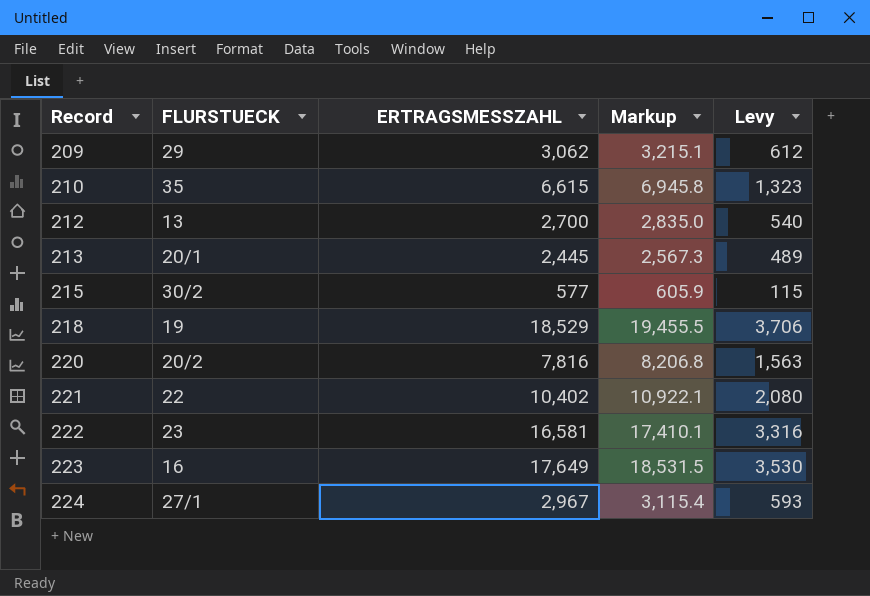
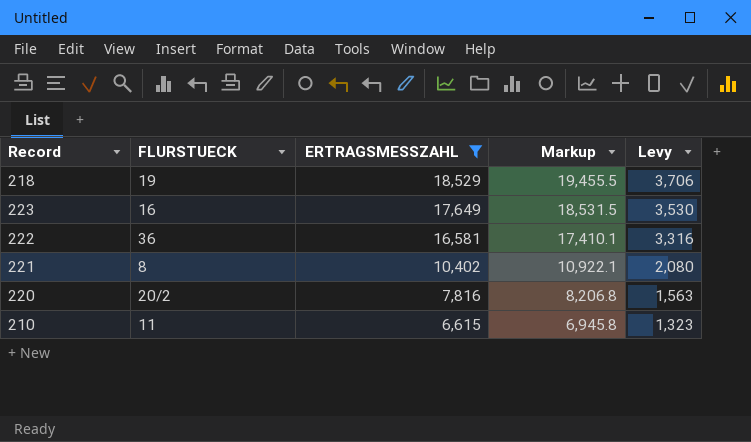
filter: none -> ERTRAGSMESSZAHL >= 6,615
row order: Record ascending -> ERTRAGSMESSZAHL descending
222 | FLURSTUECK: 23 -> 36
221 | FLURSTUECK: 22 -> 8
210 | FLURSTUECK: 35 -> 11

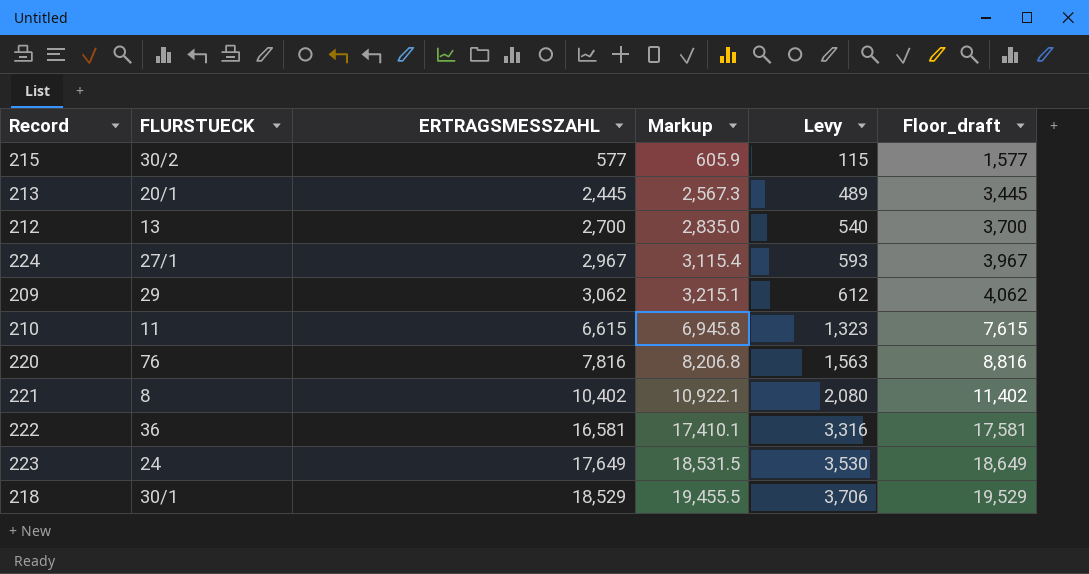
filter: ERTRAGSMESSZAHL >= 6,615 -> none
row order: ERTRAGSMESSZAHL descending -> ERTRAGSMESSZAHL ascending
column Floor_draft | formula: none -> [ERTRAGSMESSZAHL] + 1000
220 | FLURSTUECK: 20/2 -> 76
223 | FLURSTUECK: 16 -> 24
218 | FLURSTUECK: 19 -> 30/1

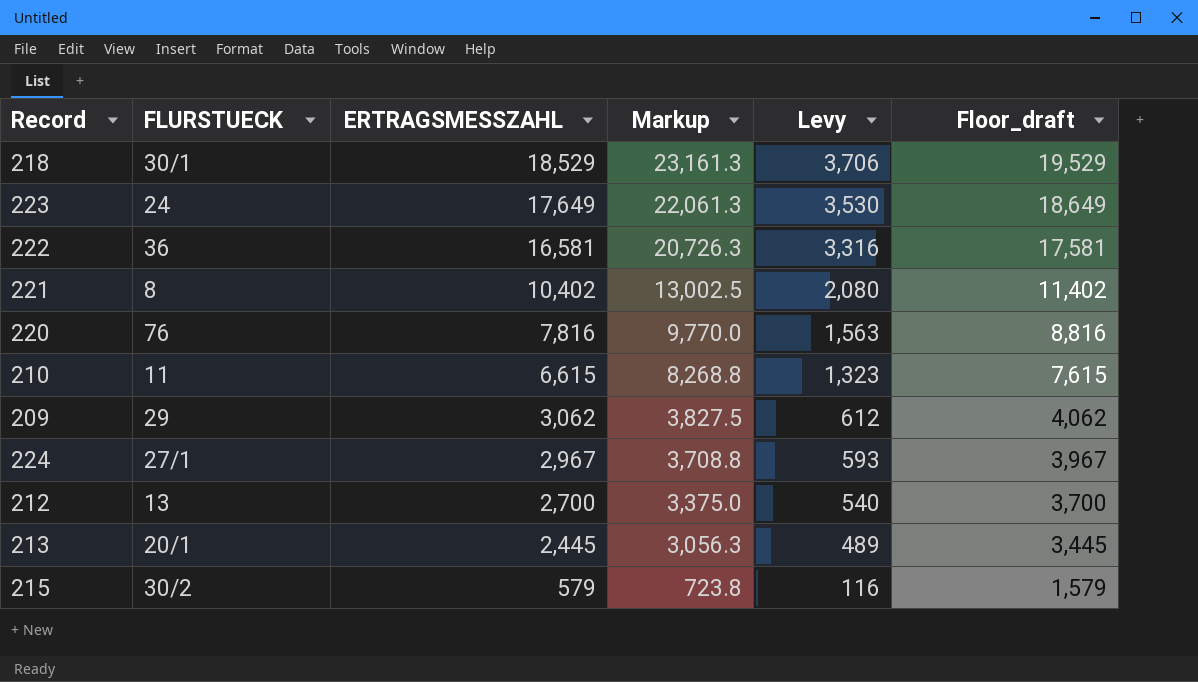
row order: ERTRAGSMESSZAHL ascending -> ERTRAGSMESSZAHL descending
column Markup | formula: [ERTRAGSMESSZAHL] * 1.05 -> [ERTRAGSMESSZAHL] * 1.25
215 | ERTRAGSMESSZAHL: 577 -> 579
215 | Levy: 115 -> 116
215 | Floor_draft: 1,577 -> 1,579

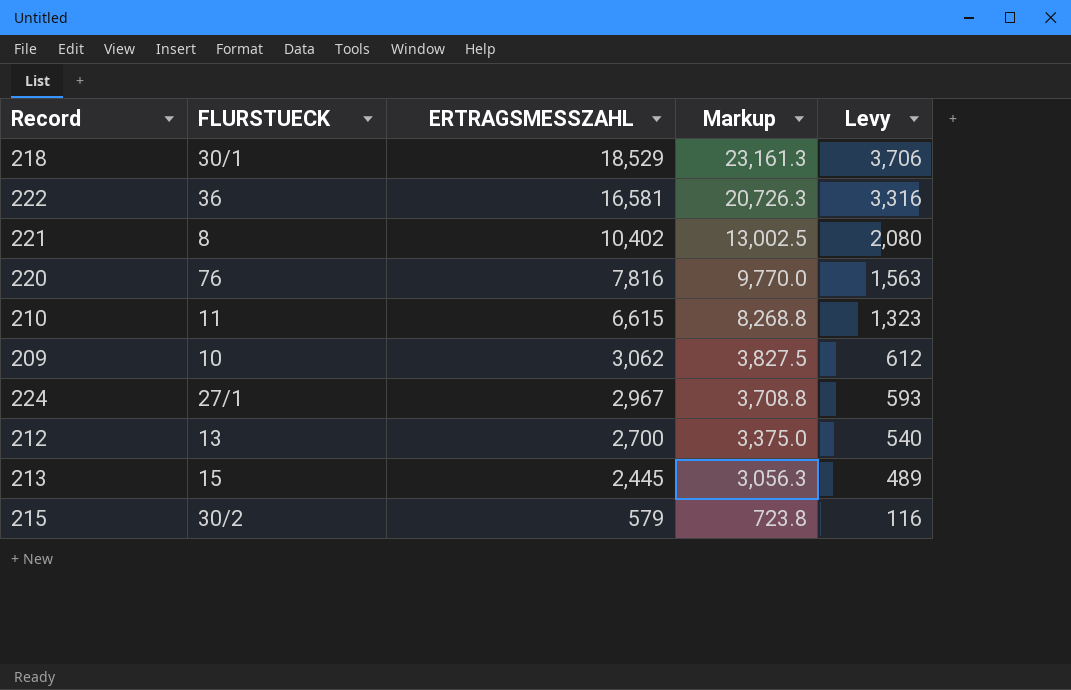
column Floor_draft | formula: [ERTRAGSMESSZAHL] + 1000 -> none
row 223: 24 | 17,649 | 22,061.3 | 3,530 | 18,649 -> none
209 | FLURSTUECK: 29 -> 10
213 | FLURSTUECK: 20/1 -> 15

